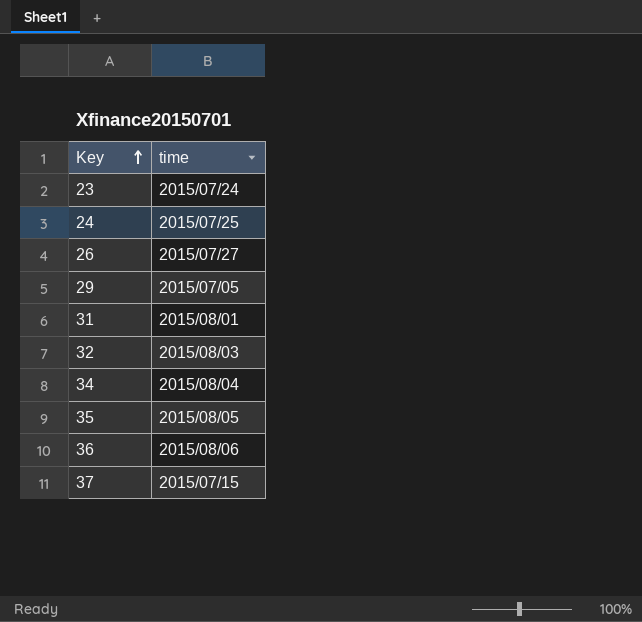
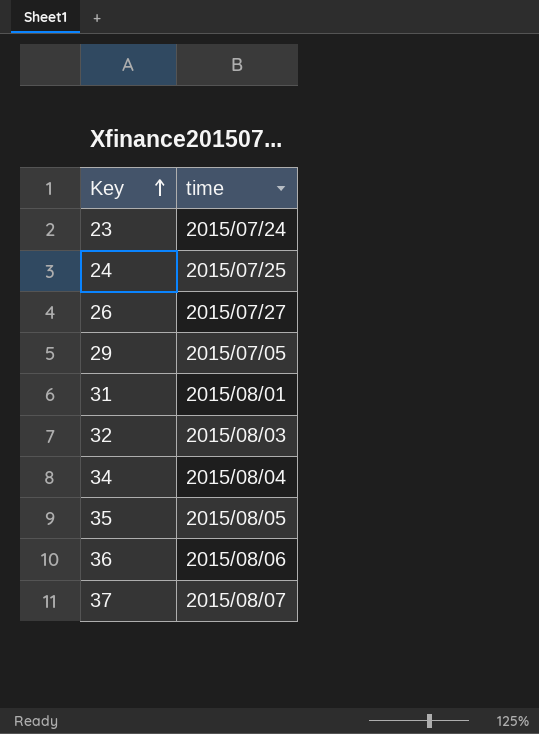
37 | time: 2015/07/15 -> 2015/08/07

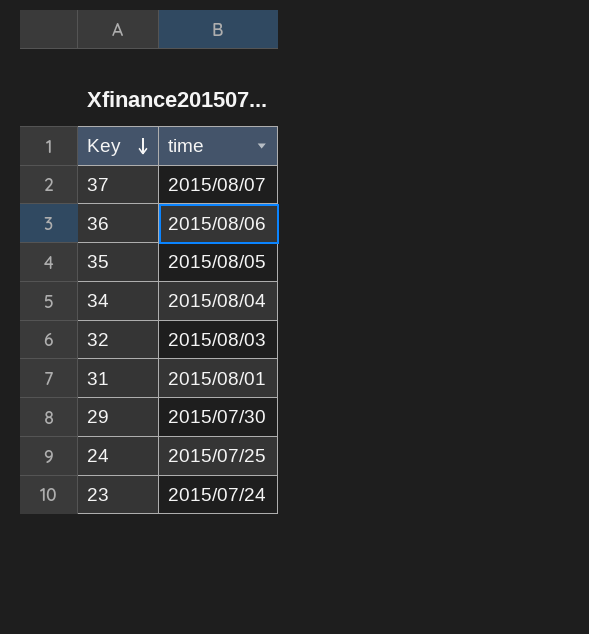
row order: Key ascending -> Key descending
row 26: 2015/07/27 -> none
29 | time: 2015/07/05 -> 2015/07/30

